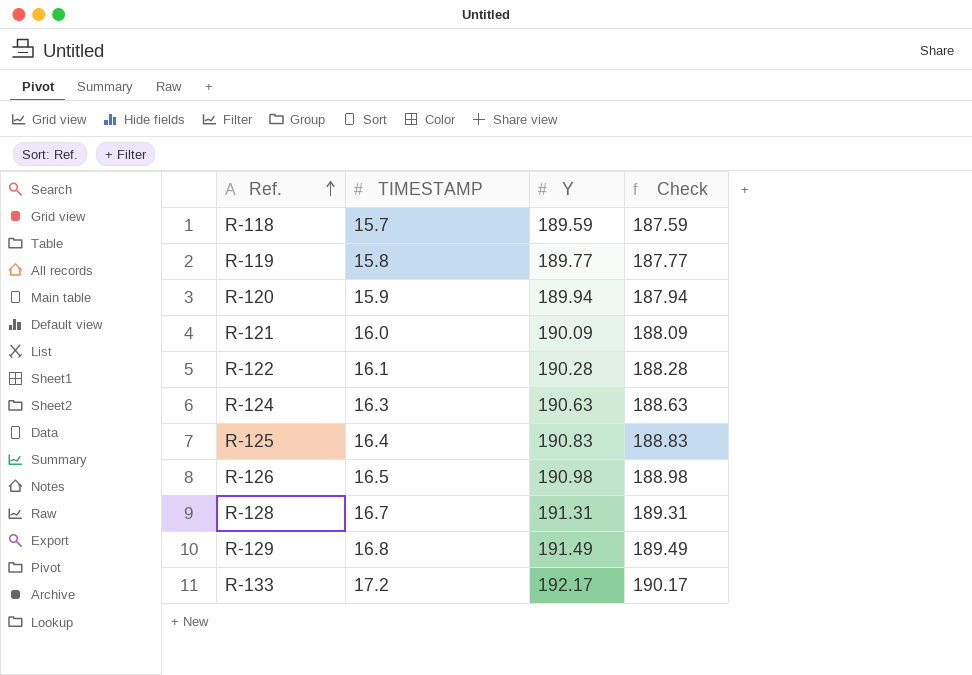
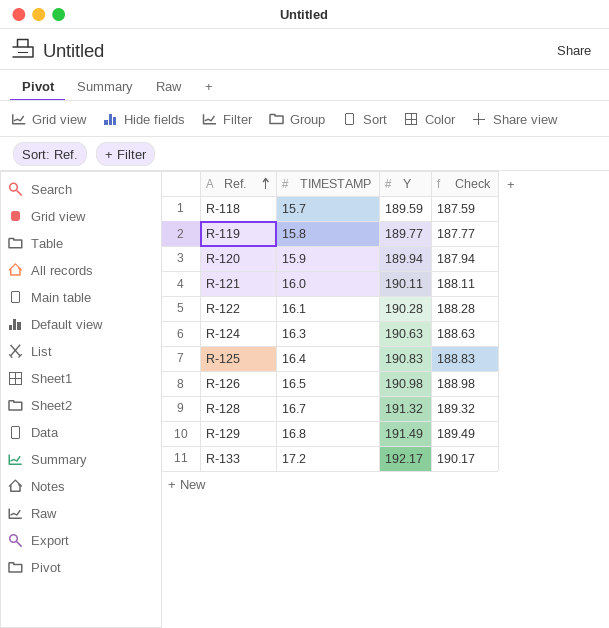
R-121 | Y: 190.09 -> 190.11
R-121 | Check: 188.09 -> 188.11
R-128 | Y: 191.31 -> 191.32
R-128 | Check: 189.31 -> 189.32

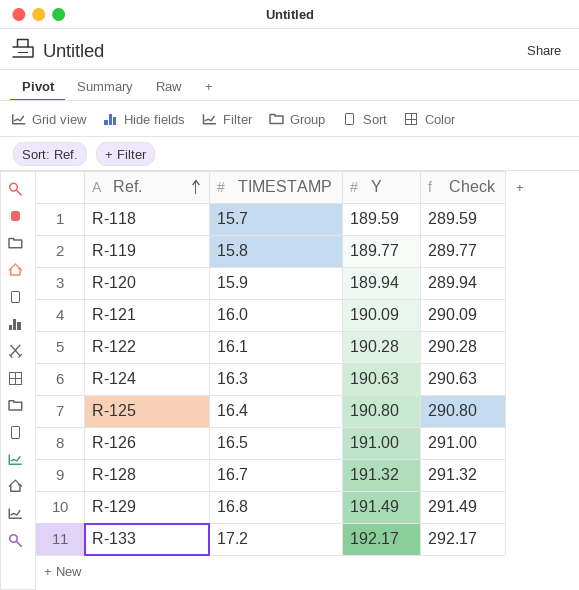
column Check | formula: [Y] - 2 -> [Y] + 100
R-121 | Y: 190.11 -> 190.09
R-125 | Y: 190.83 -> 190.80
R-126 | Y: 190.98 -> 191.00

